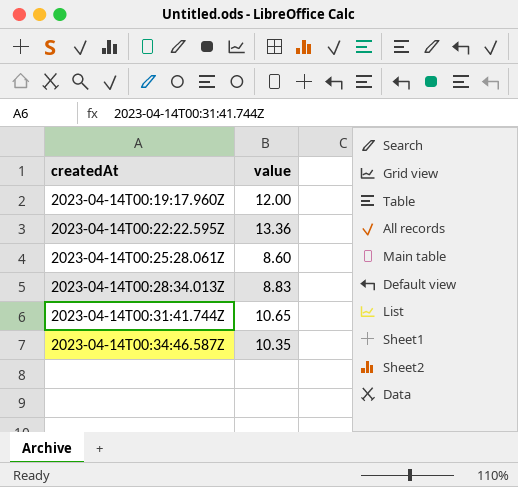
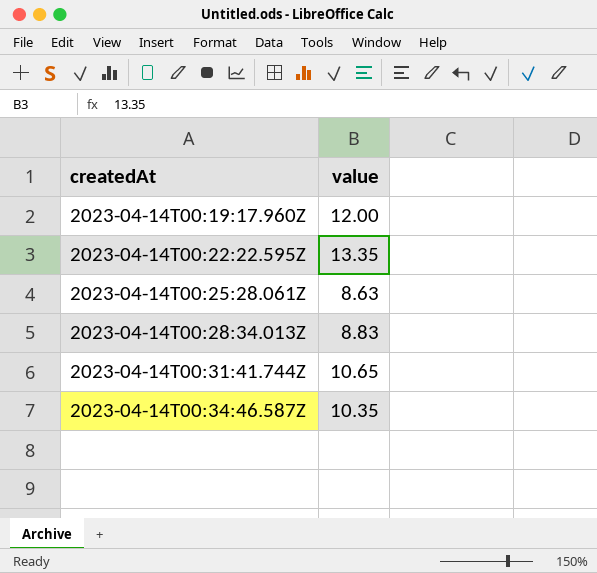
2023-04-14T00:22:22.595Z | value: 13.36 -> 13.35
2023-04-14T00:25:28.061Z | value: 8.60 -> 8.63

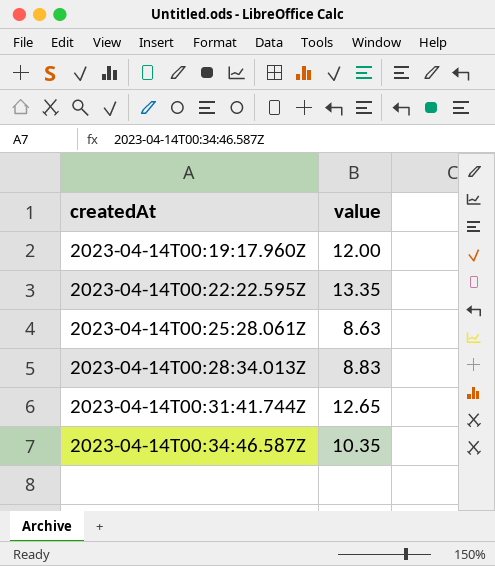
2023-04-14T00:31:41.744Z | value: 10.65 -> 12.65

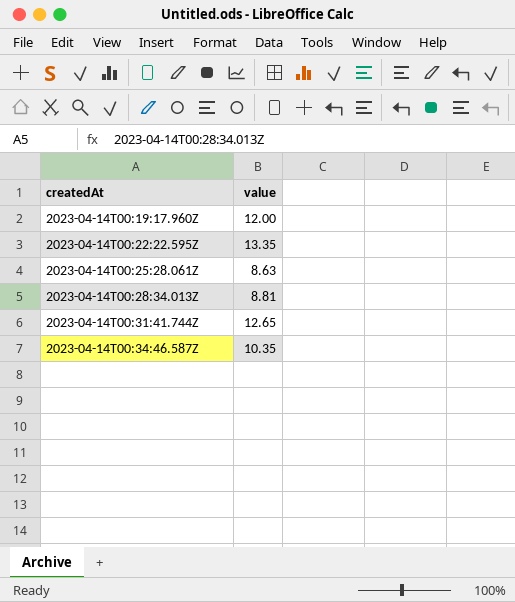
2023-04-14T00:28:34.013Z | value: 8.83 -> 8.81

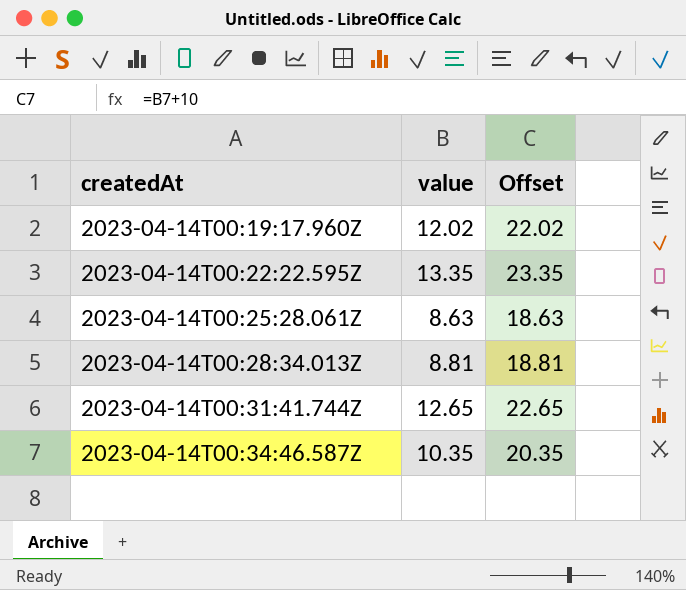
column Offset | formula: none -> [value] + 10
2023-04-14T00:19:17.960Z | value: 12.00 -> 12.02

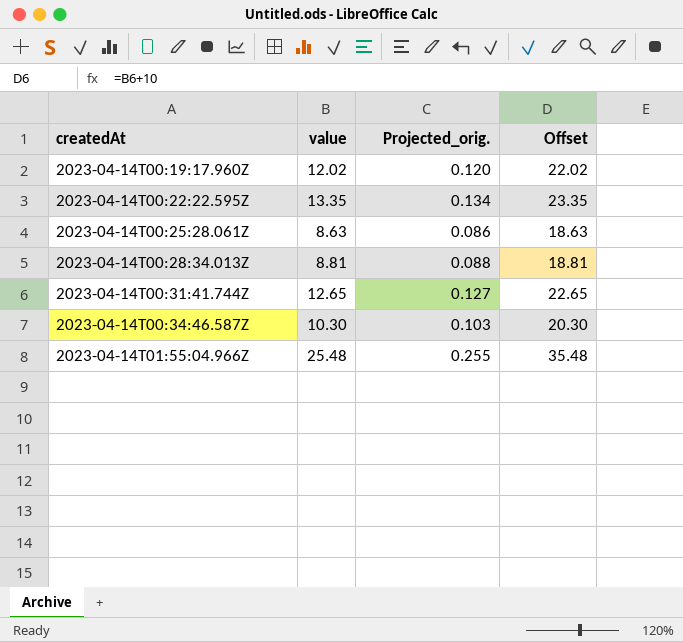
column Projected_orig. | formula: none -> [value] * 0.01
2023-04-14T00:34:46.587Z | value: 10.35 -> 10.30
2023-04-14T00:34:46.587Z | Offset: 20.35 -> 20.30
row 2023-04-14T01:55:04.966Z: none -> 25.48 | 0.255 | 35.48

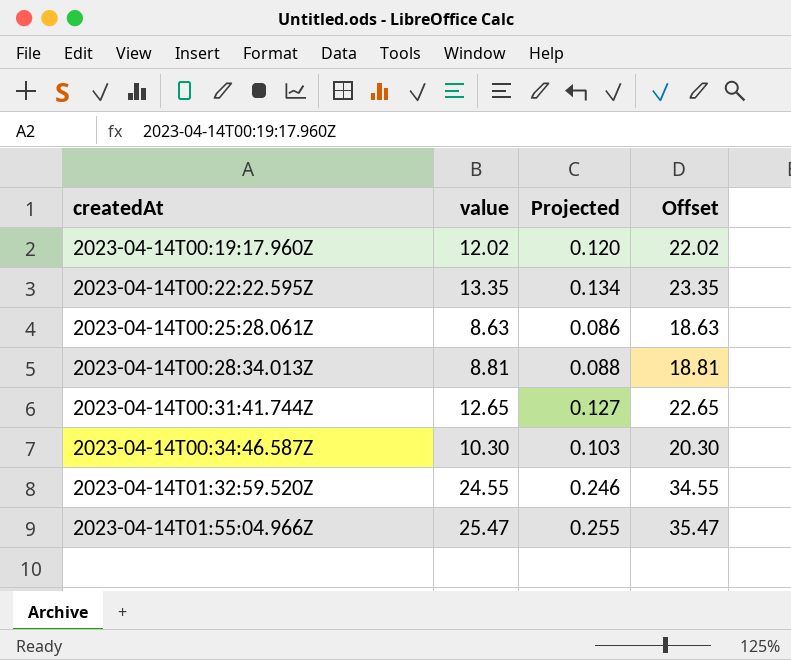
column name: Projected_orig. -> Projected
row 2023-04-14T01:32:59.520Z: none -> 24.55 | 0.246 | 34.55
2023-04-14T01:55:04.966Z | value: 25.48 -> 25.47
2023-04-14T01:55:04.966Z | Offset: 35.48 -> 35.47

